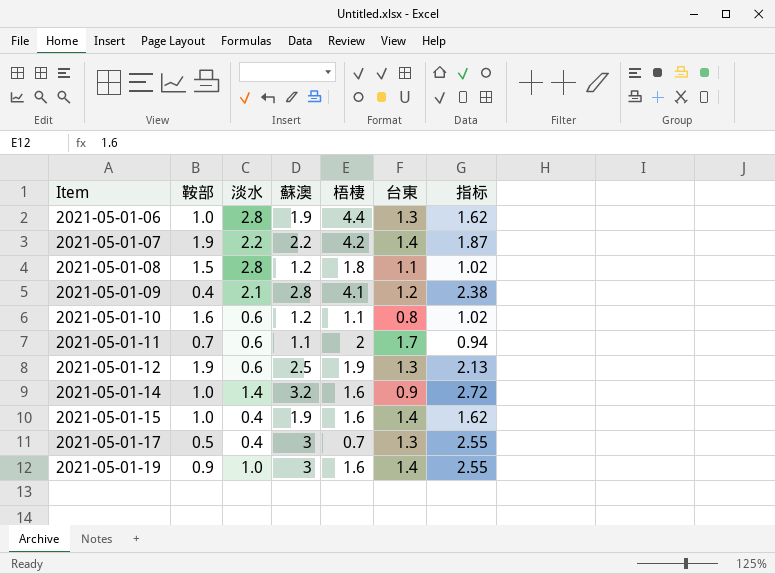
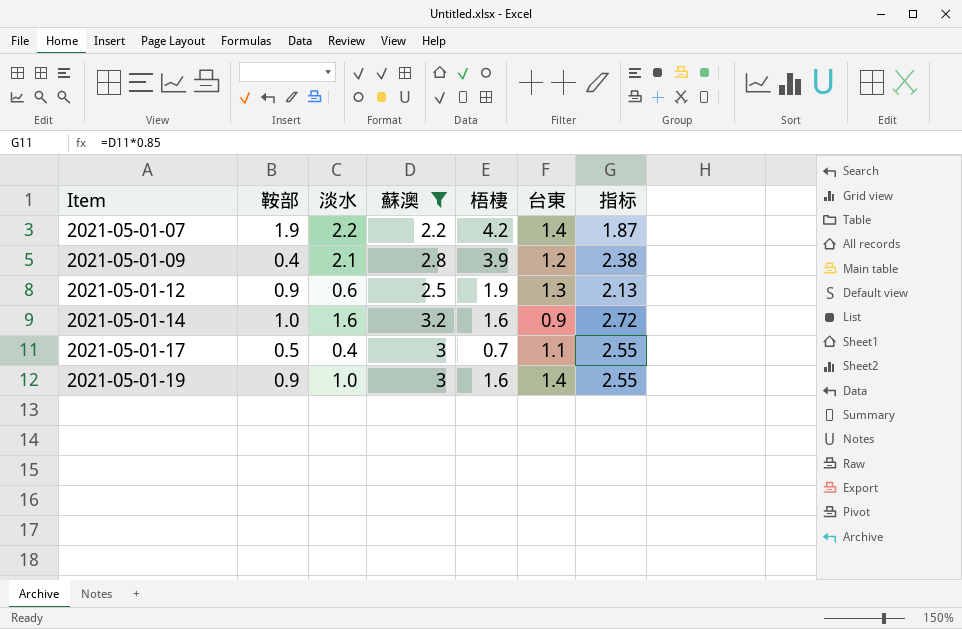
filter: none -> 蘇澳 >= 2.2
2021-05-01-09 | 梧棲: 4.1 -> 3.9
2021-05-01-12 | 鞍部: 1.9 -> 0.9
2021-05-01-14 | 淡水: 1.4 -> 1.6
2021-05-01-17 | 台東: 1.3 -> 1.1

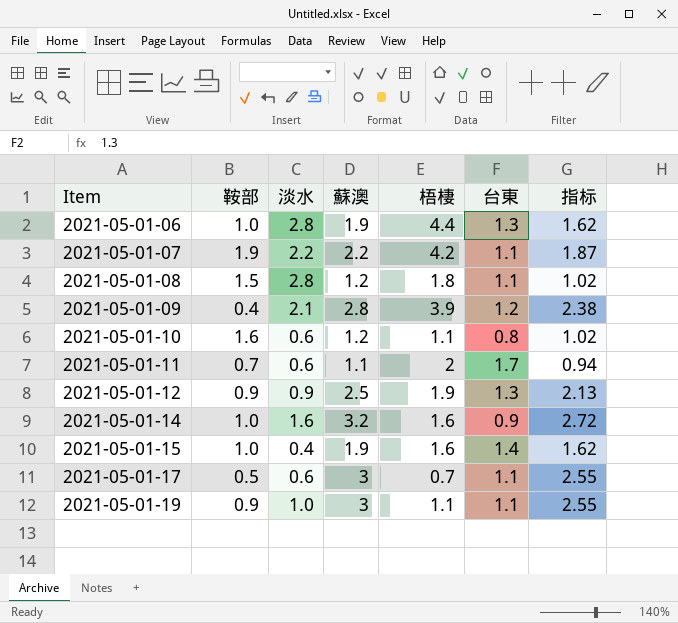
filter: 蘇澳 >= 2.2 -> none
2021-05-01-07 | 台東: 1.4 -> 1.1
2021-05-01-12 | 淡水: 0.6 -> 0.9
2021-05-01-17 | 淡水: 0.4 -> 0.6
2021-05-01-19 | 梧棲: 1.6 -> 1.1
2021-05-01-19 | 台東: 1.4 -> 1.1

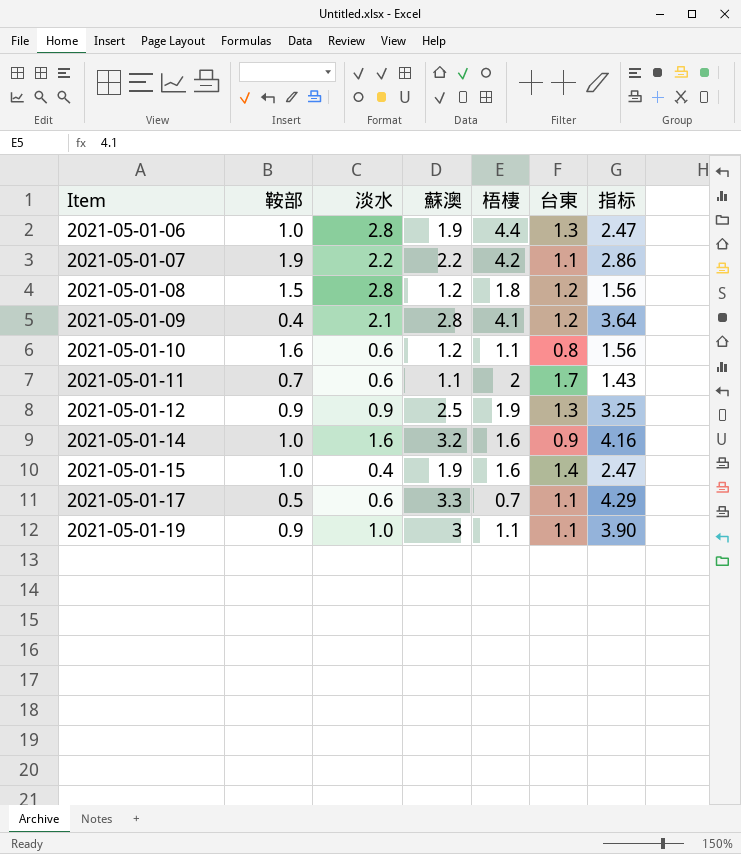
column 指标 | formula: [蘇澳] * 0.85 -> [蘇澳] * 1.3
2021-05-01-08 | 台東: 1.1 -> 1.2
2021-05-01-09 | 梧棲: 3.9 -> 4.1
2021-05-01-17 | 蘇澳: 3 -> 3.3

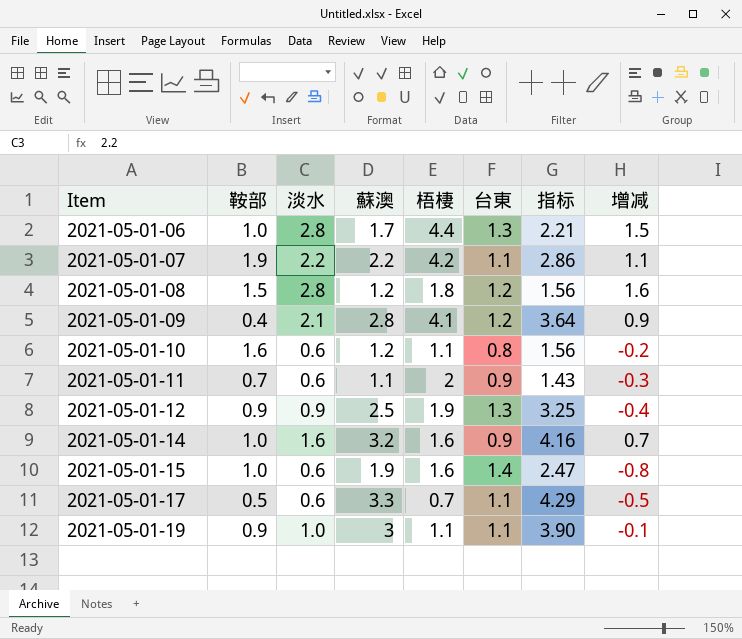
column 增减 | formula: none -> [淡水] - [台東]
2021-05-01-06 | 蘇澳: 1.9 -> 1.7
2021-05-01-06 | 指标: 2.47 -> 2.21
2021-05-01-11 | 台東: 1.7 -> 0.9
2021-05-01-15 | 淡水: 0.4 -> 0.6

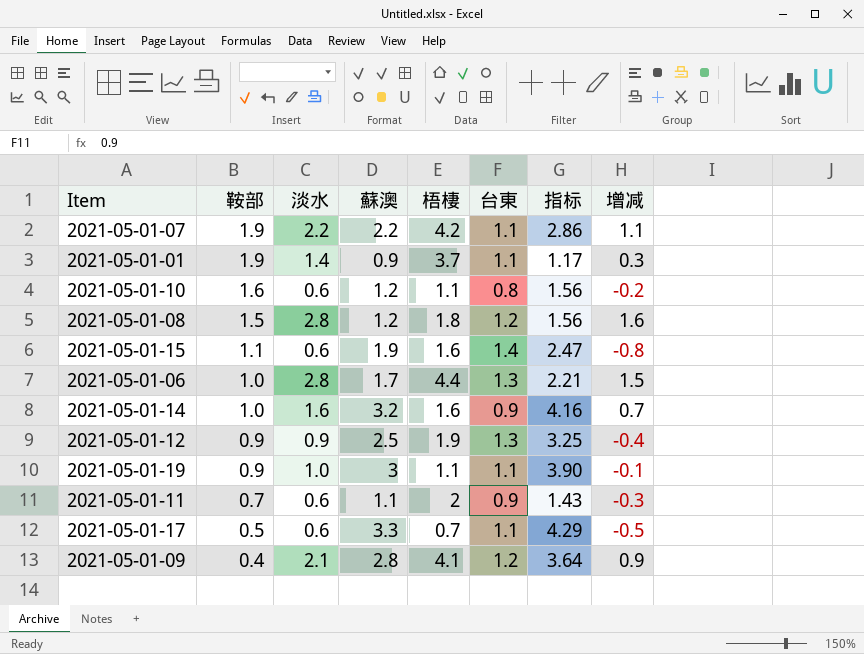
row order: Item ascending -> 鞍部 descending
row 2021-05-01-01: none -> 1.9 | 1.4 | 0.9 | 3.7 | 1.1 | 1.17 | 0.3
2021-05-01-15 | 鞍部: 1.0 -> 1.1

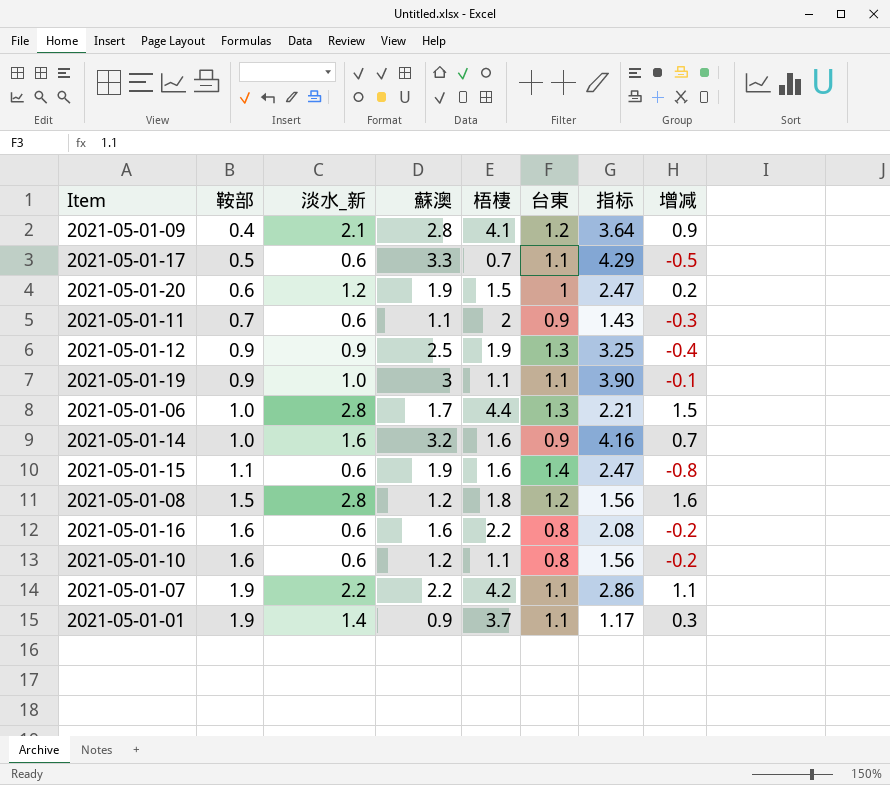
row order: 鞍部 descending -> 鞍部 ascending
column name: 淡水 -> 淡水_新
row 2021-05-01-20: none -> 0.6 | 1.2 | 1.9 | 1.5 | 1 | 2.47 | 0.2
row 2021-05-01-16: none -> 1.6 | 0.6 | 1.6 | 2.2 | 0.8 | 2.08 | -0.2

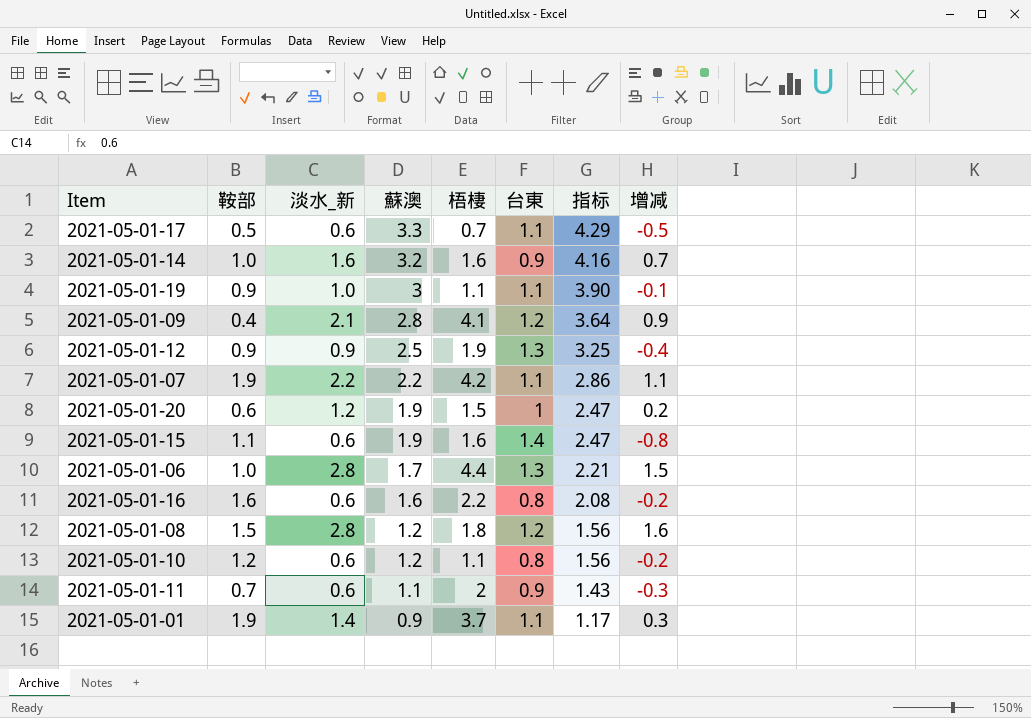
row order: 鞍部 ascending -> 蘇澳 descending
2021-05-01-10 | 鞍部: 1.6 -> 1.2

